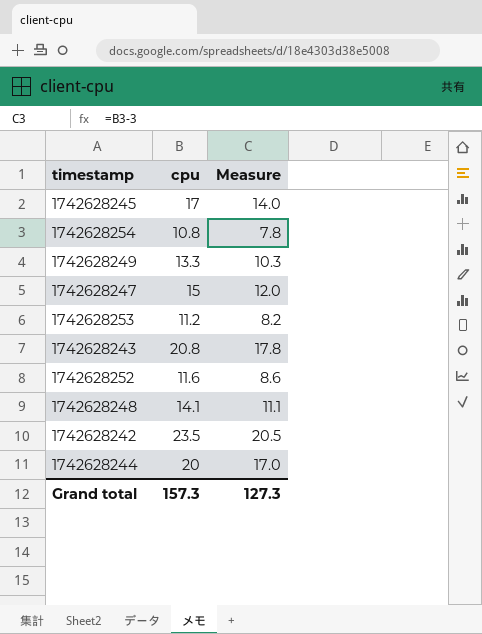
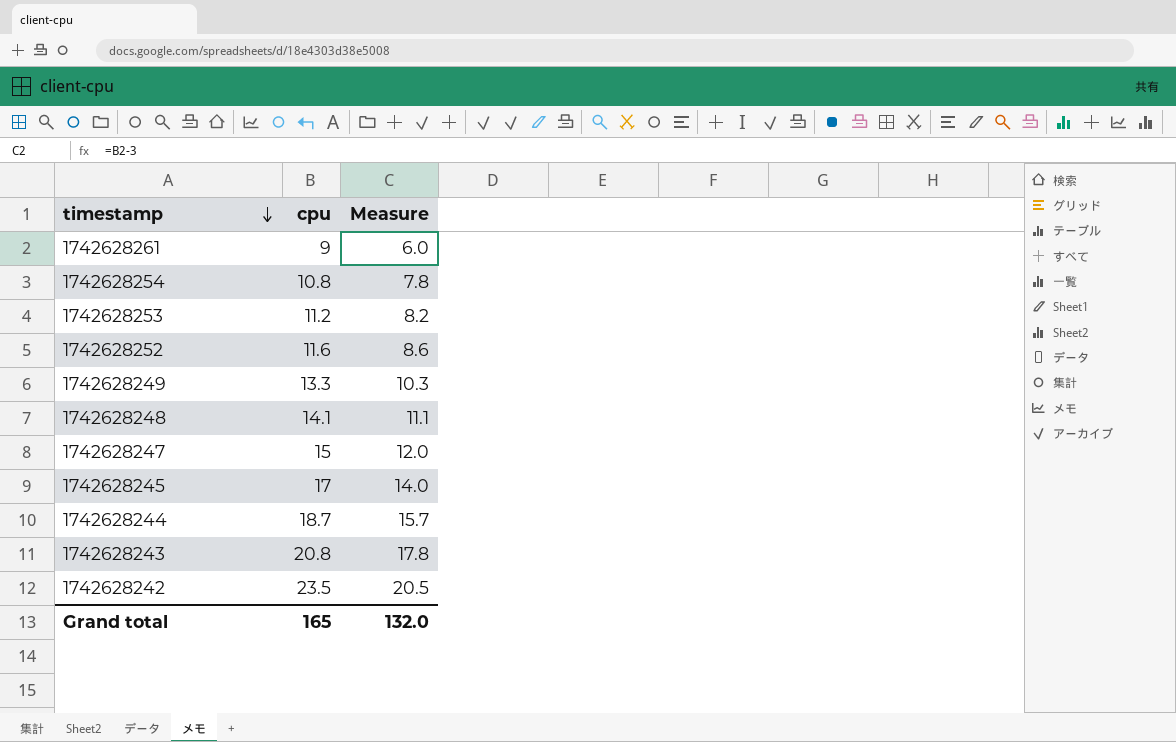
row order: none -> timestamp descending
row 1742628261: none -> 9 | 6.0
1742628244 | cpu: 20 -> 18.7
1742628244 | Measure: 17.0 -> 15.7
Grand total | cpu: 157.3 -> 165
Grand total | Measure: 127.3 -> 132.0

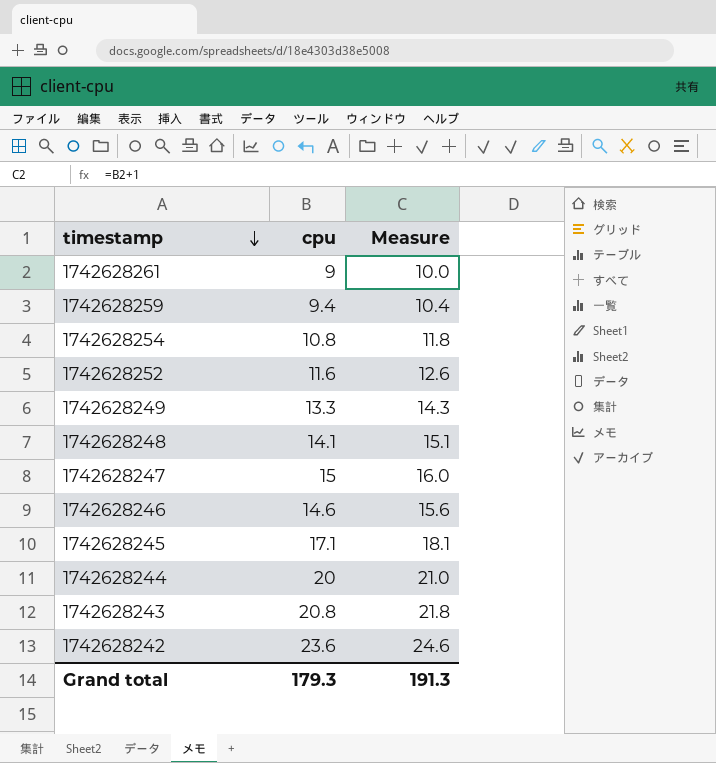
column Measure | formula: [cpu] - 3 -> [cpu] + 1
row 1742628253: 11.2 | 8.2 -> none
row 1742628259: none -> 9.4 | 10.4
row 1742628246: none -> 14.6 | 15.6
1742628245 | cpu: 17 -> 17.1
1742628244 | cpu: 18.7 -> 20
1742628242 | cpu: 23.5 -> 23.6
Grand total | cpu: 165 -> 179.3
Grand total | Measure: 132.0 -> 191.3

